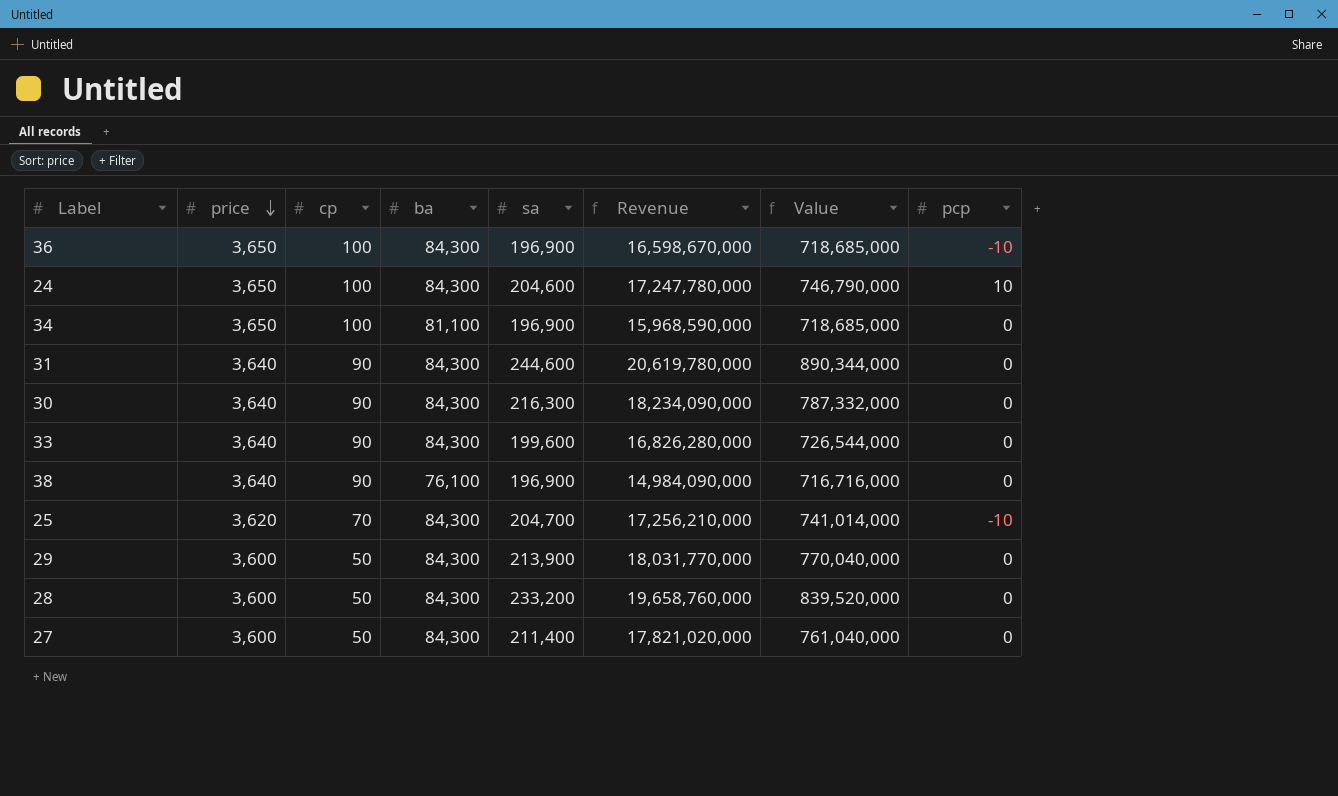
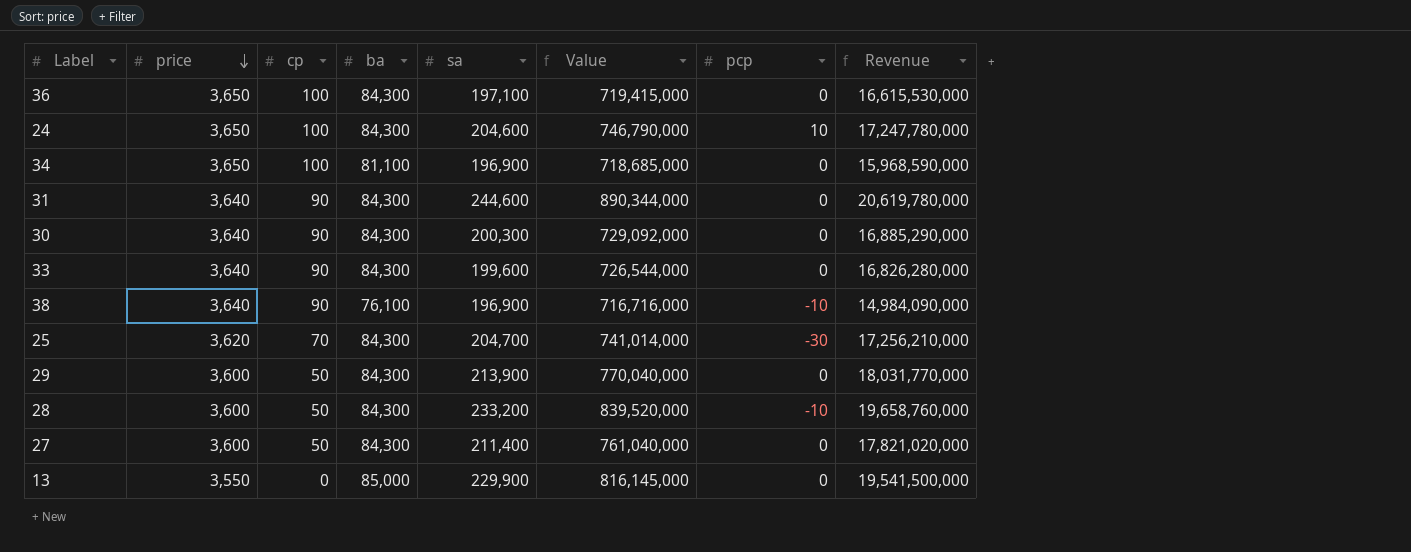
column Revenue | position: 6 -> 8
36 | sa: 196,900 -> 197,100
36 | Value: 718,685,000 -> 719,415,000
36 | pcp: -10 -> 0
36 | Revenue: 16,598,670,000 -> 16,615,530,000
30 | sa: 216,300 -> 200,300
30 | Value: 787,332,000 -> 729,092,000
30 | Revenue: 18,234,090,000 -> 16,885,290,000
38 | pcp: 0 -> -10
25 | pcp: -10 -> -30
28 | pcp: 0 -> -10
row 13: none -> 3,550 | 0 | 85,000 | 229,900 | 816,145,000 | 0 | 19,541,500,000

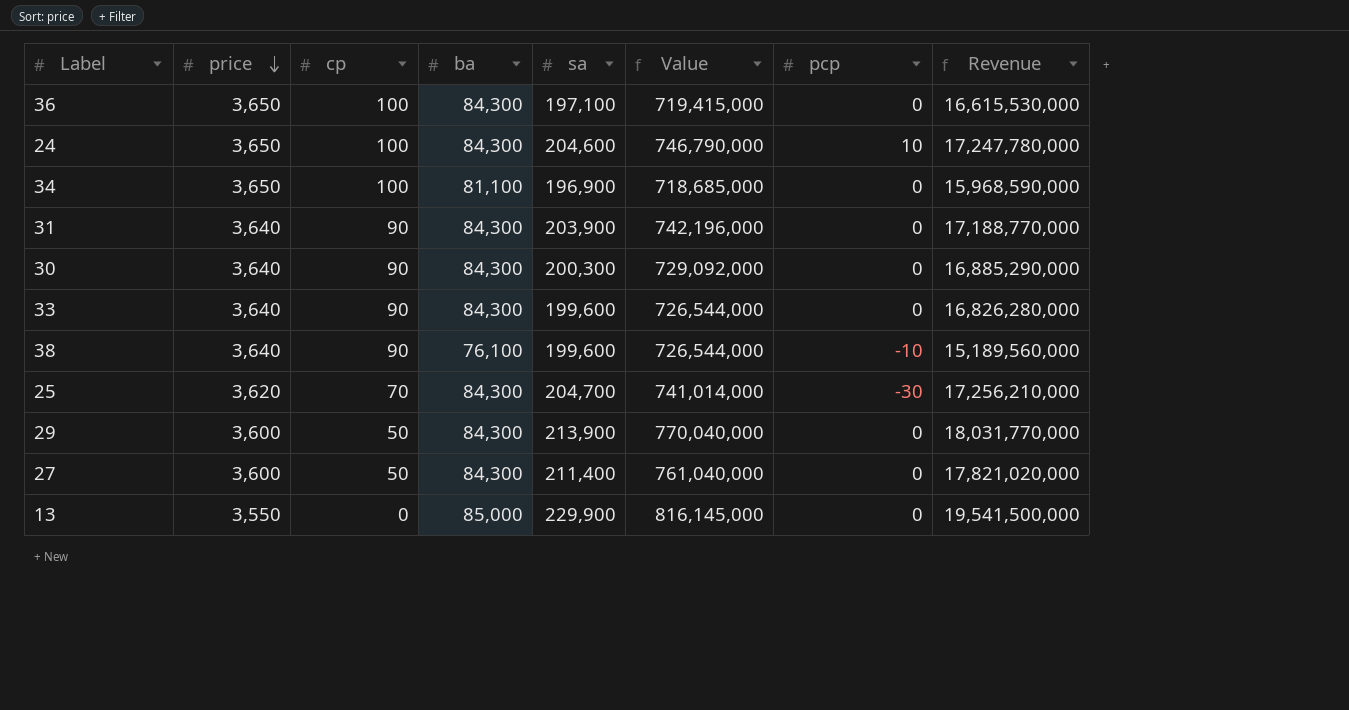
row 28: 3,600 | 50 | 84,300 | 233,200 | 839,520,000 | -10 | 19,658,760,000 -> none
31 | sa: 244,600 -> 203,900
31 | Value: 890,344,000 -> 742,196,000
31 | Revenue: 20,619,780,000 -> 17,188,770,000
38 | sa: 196,900 -> 199,600
38 | Value: 716,716,000 -> 726,544,000
38 | Revenue: 14,984,090,000 -> 15,189,560,000

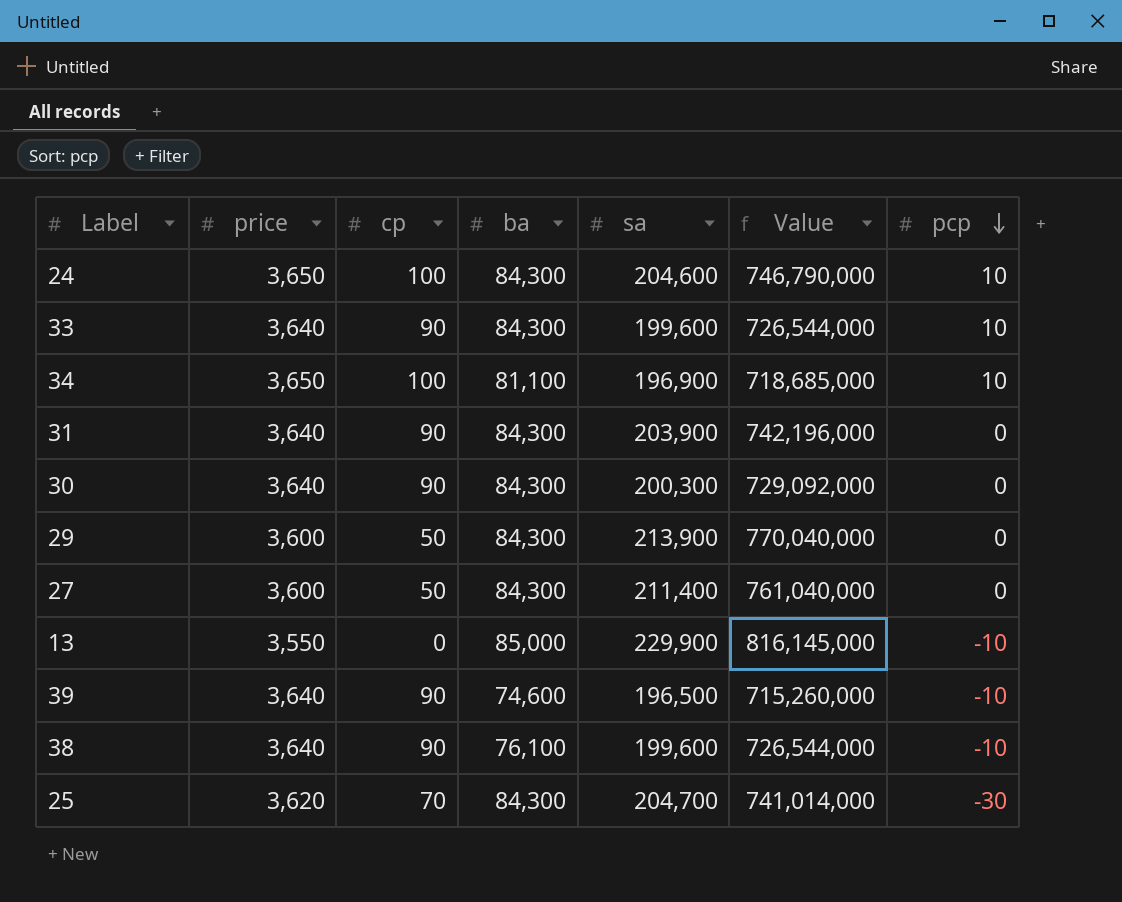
row order: price descending -> pcp descending
column Revenue | formula: [ba] * [sa] -> none
row 36: 3,650 | 100 | 84,300 | 197,100 | 719,415,000 | 0 | 16,615,530,000 -> none
33 | pcp: 0 -> 10
34 | pcp: 0 -> 10
13 | pcp: 0 -> -10
row 39: none -> 3,640 | 90 | 74,600 | 196,500 | 715,260,000 | -10

